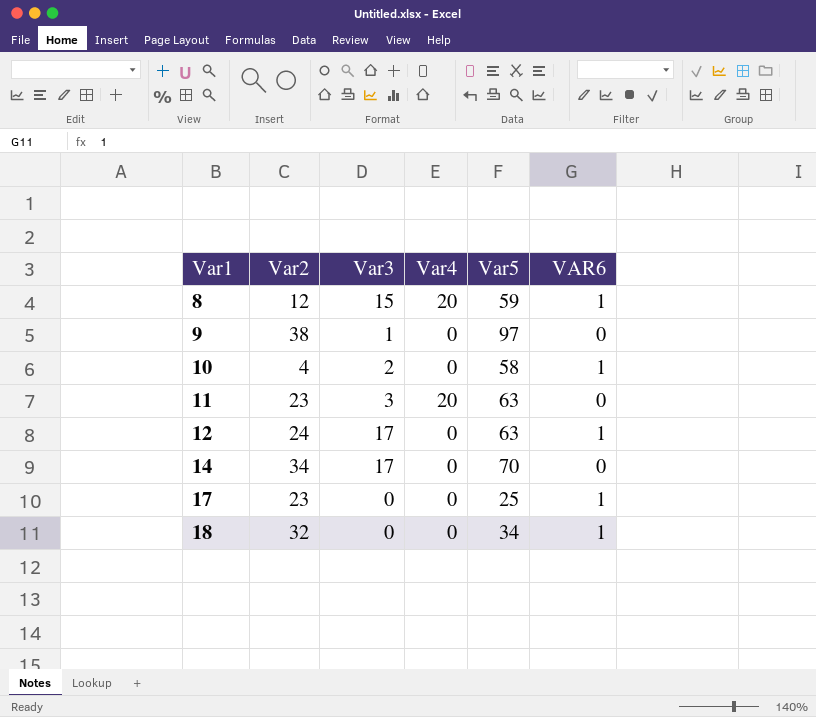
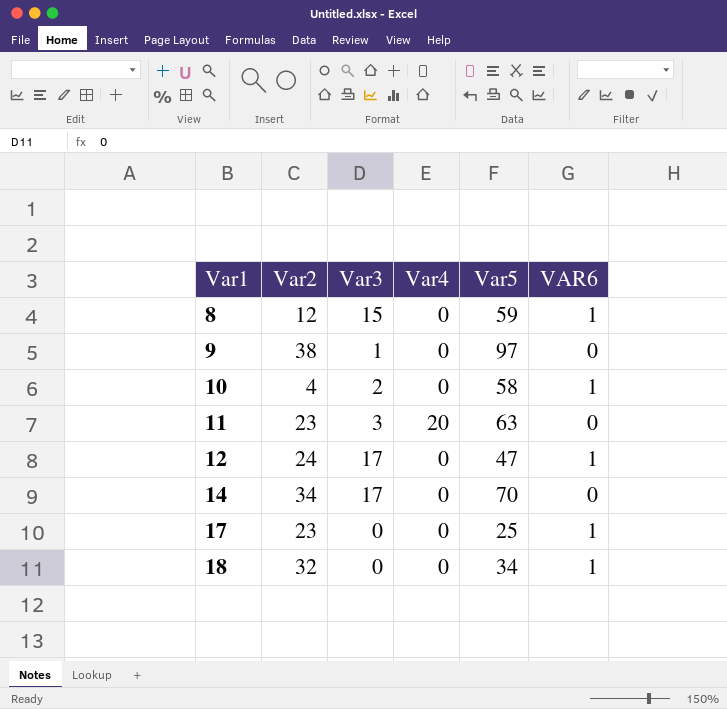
8 | Var4: 20 -> 0
12 | Var5: 63 -> 47

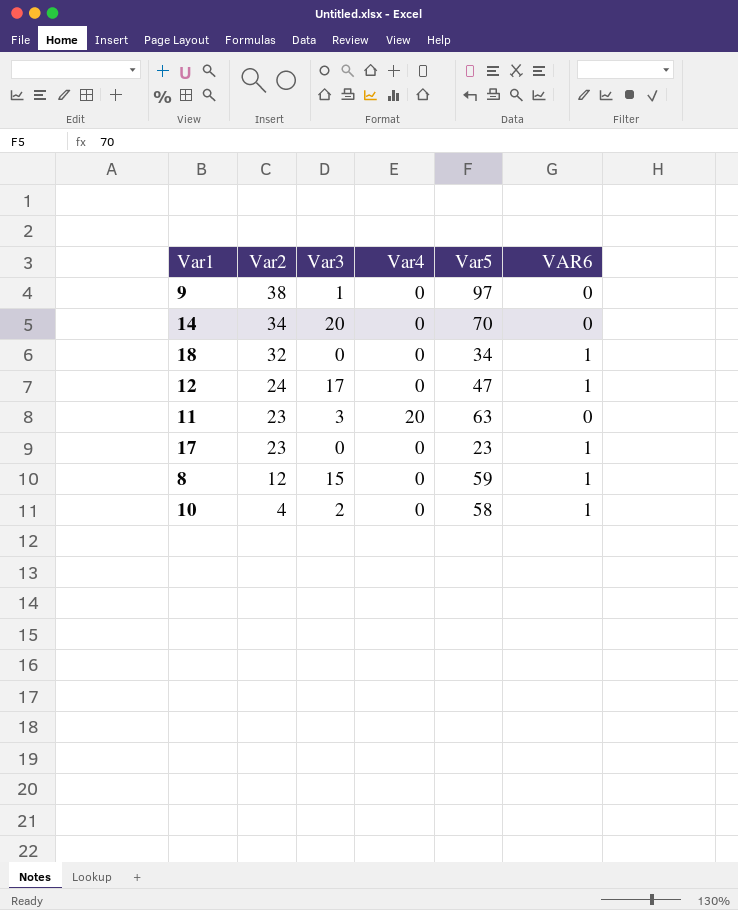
row order: Var1 ascending -> Var2 descending
14 | Var3: 17 -> 20
17 | Var5: 25 -> 23

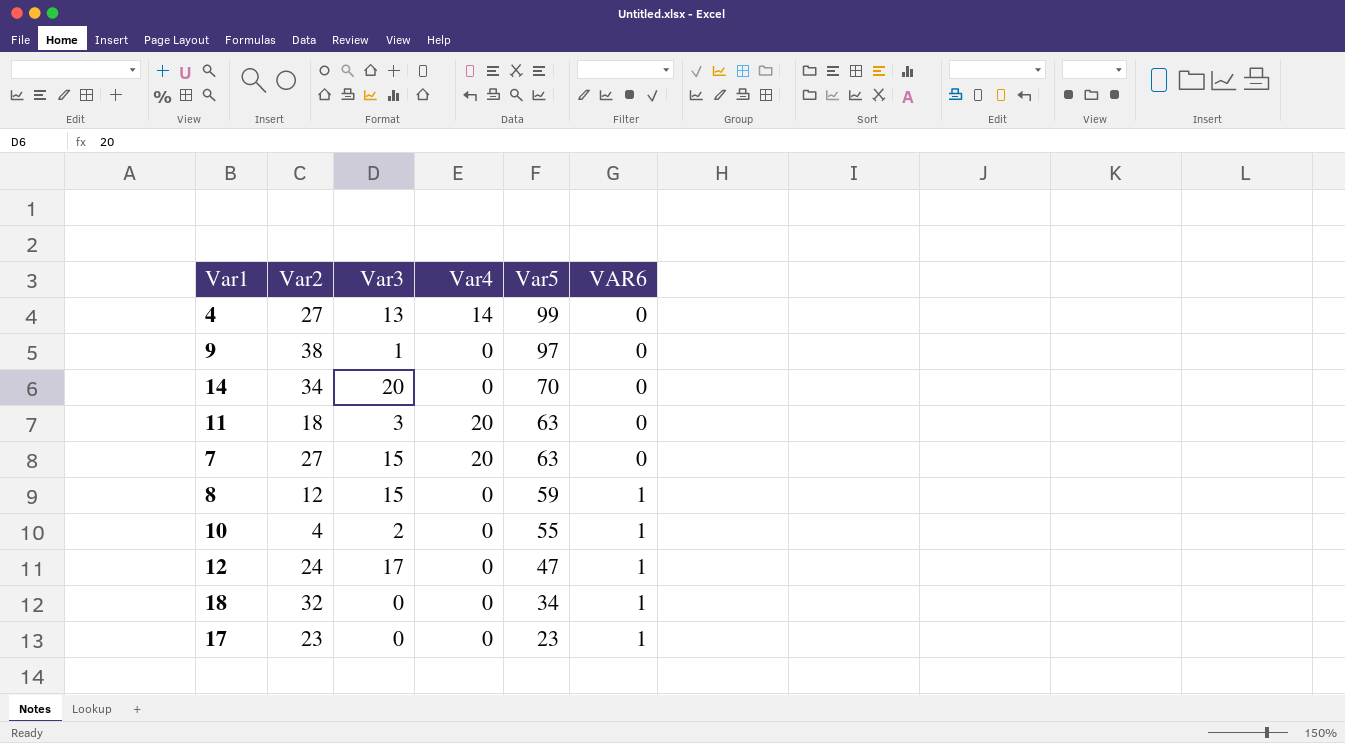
row order: Var2 descending -> Var5 descending
row 4: none -> 27 | 13 | 14 | 99 | 0
11 | Var2: 23 -> 18
row 7: none -> 27 | 15 | 20 | 63 | 0
10 | Var5: 58 -> 55

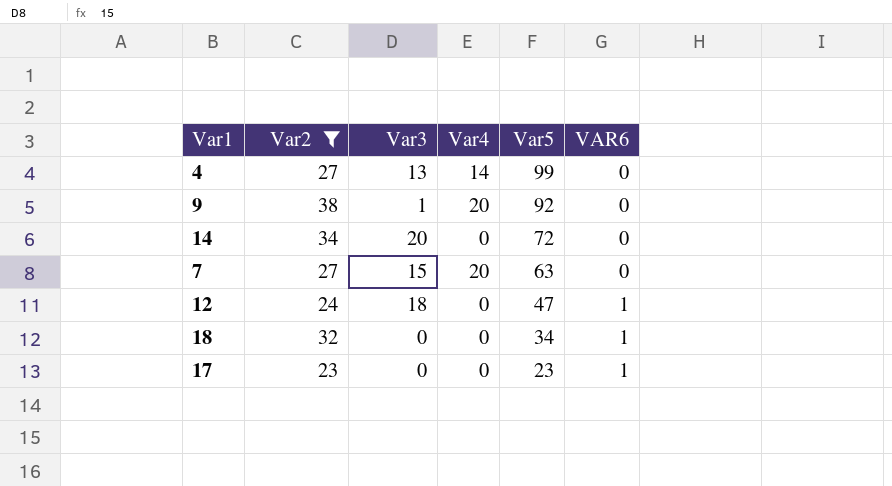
filter: none -> Var2 >= 23
9 | Var4: 0 -> 20
9 | Var5: 97 -> 92
14 | Var5: 70 -> 72
12 | Var3: 17 -> 18

